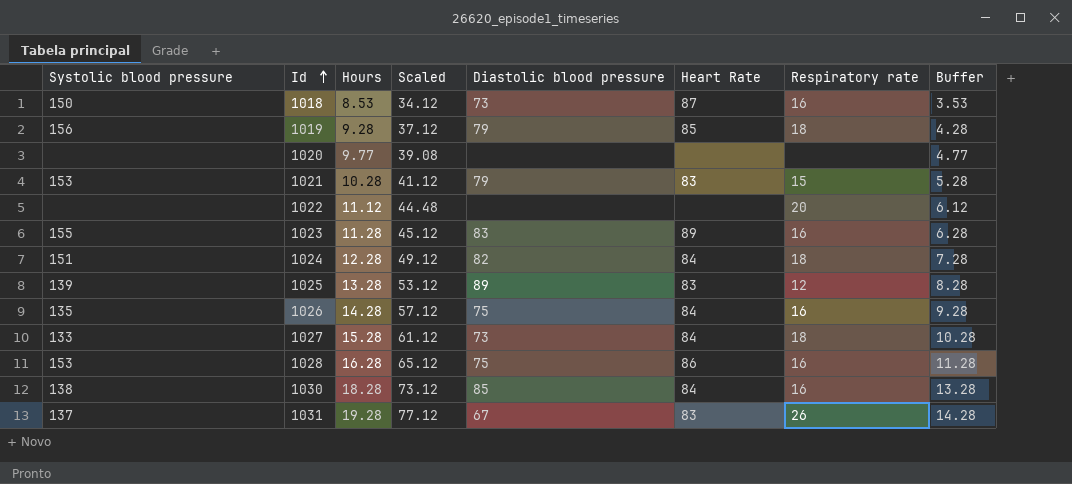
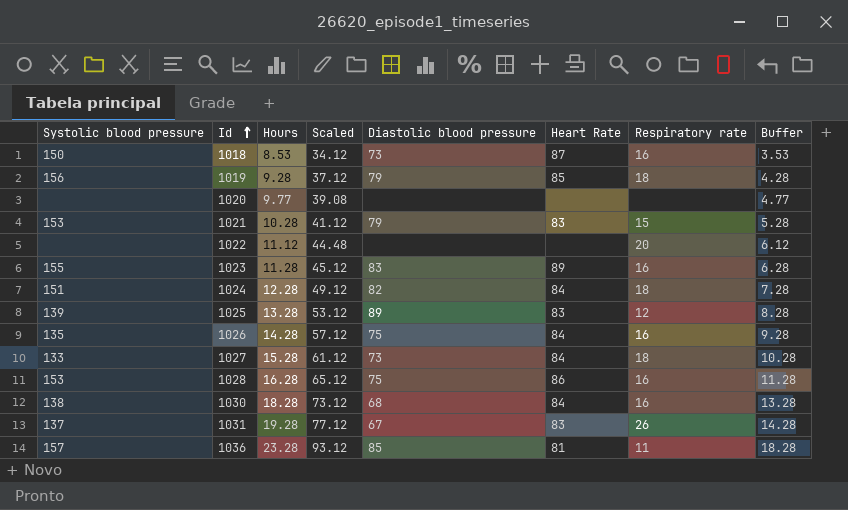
1030 | Diastolic blood pressure: 85 -> 68
row 1036: none -> 157 | 23.28 | 93.12 | 85 | 81 | 11 | 18.28

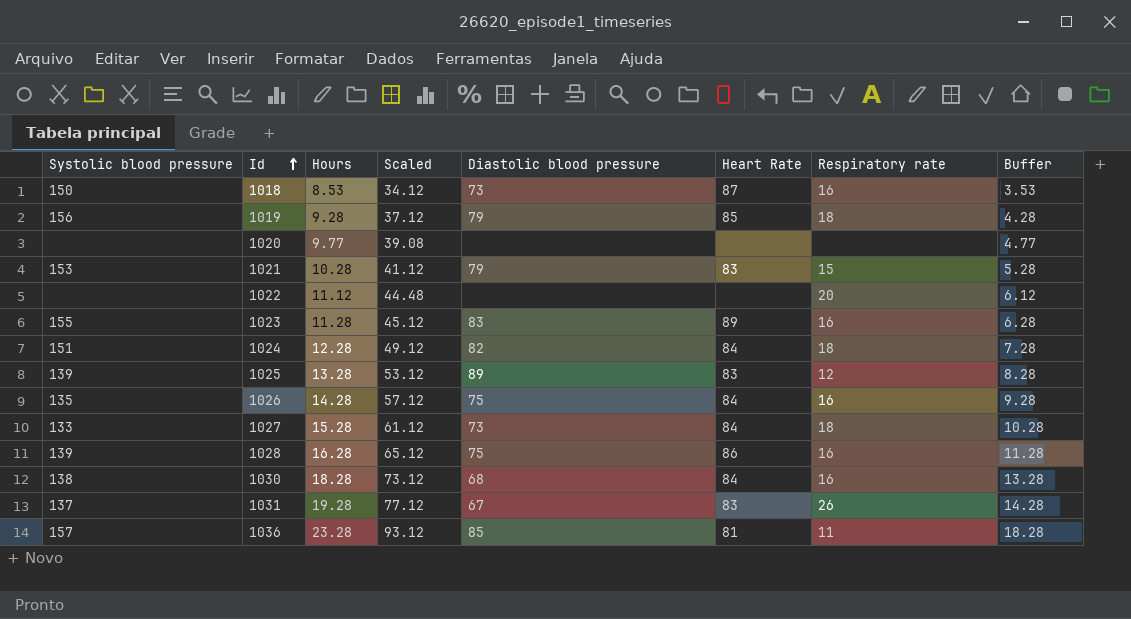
1028 | Systolic blood pressure: 153 -> 139

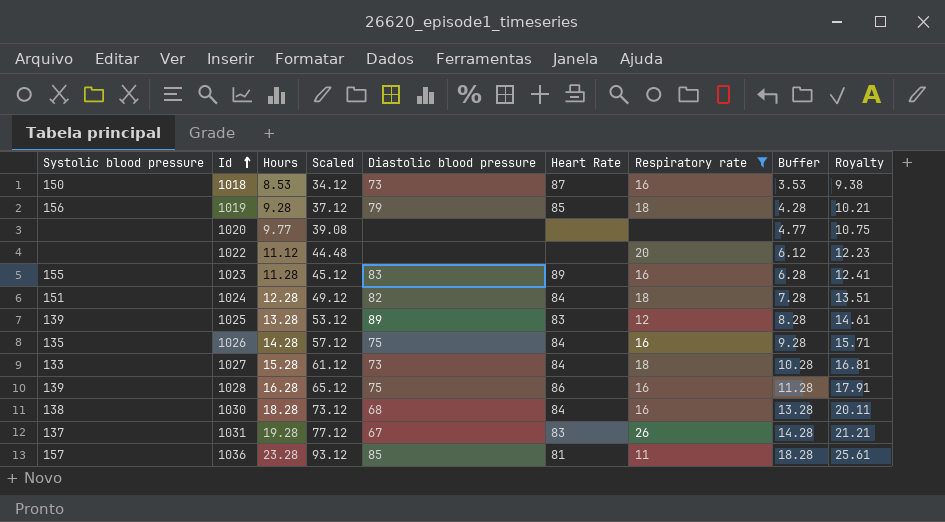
filter: none -> Respiratory rate != 15
column Royalty | formula: none -> [Hours] * 1.1

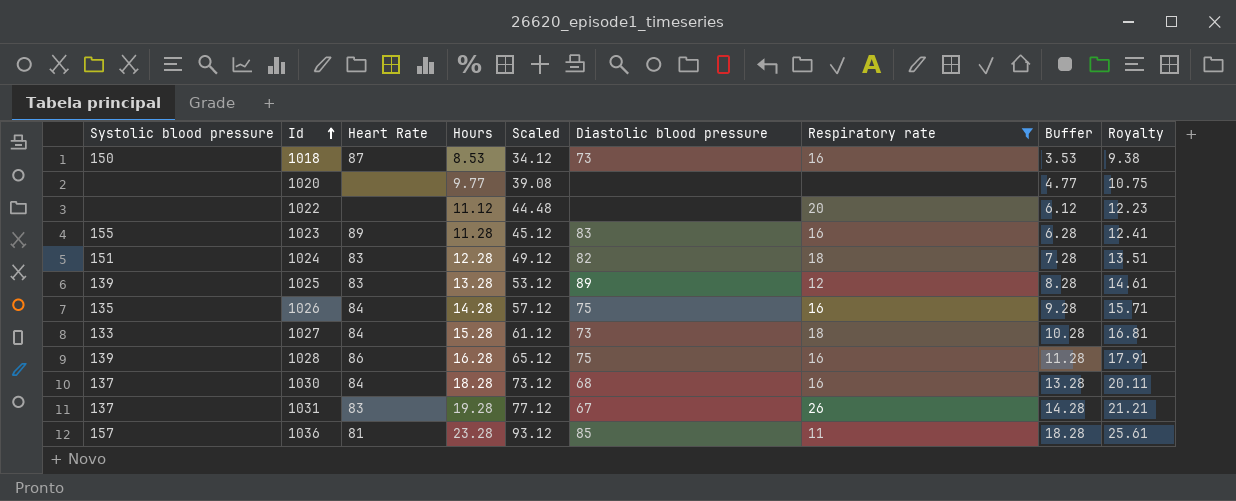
column Heart Rate | position: 6 -> 3
row 1019: 156 | 9.28 | 37.12 | 79 | 85 | 18 | 4.28 | 10.21 -> none
1024 | Heart Rate: 84 -> 83
1030 | Systolic blood pressure: 138 -> 137

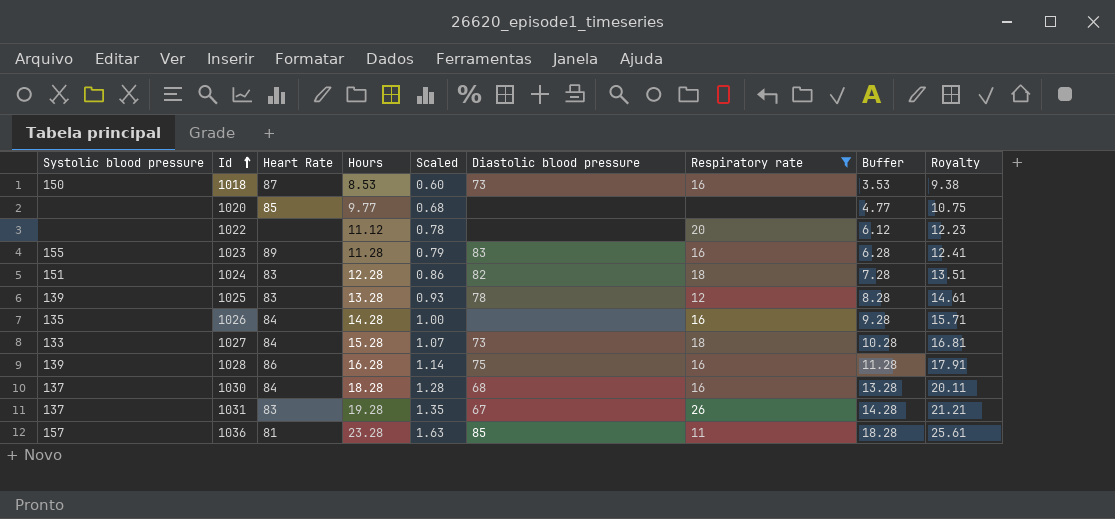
column Scaled | formula: [Hours] * 4 -> [Hours] * 0.07
1020 | Heart Rate: none -> 85
1025 | Diastolic blood pressure: 89 -> 78
1026 | Diastolic blood pressure: 75 -> none

